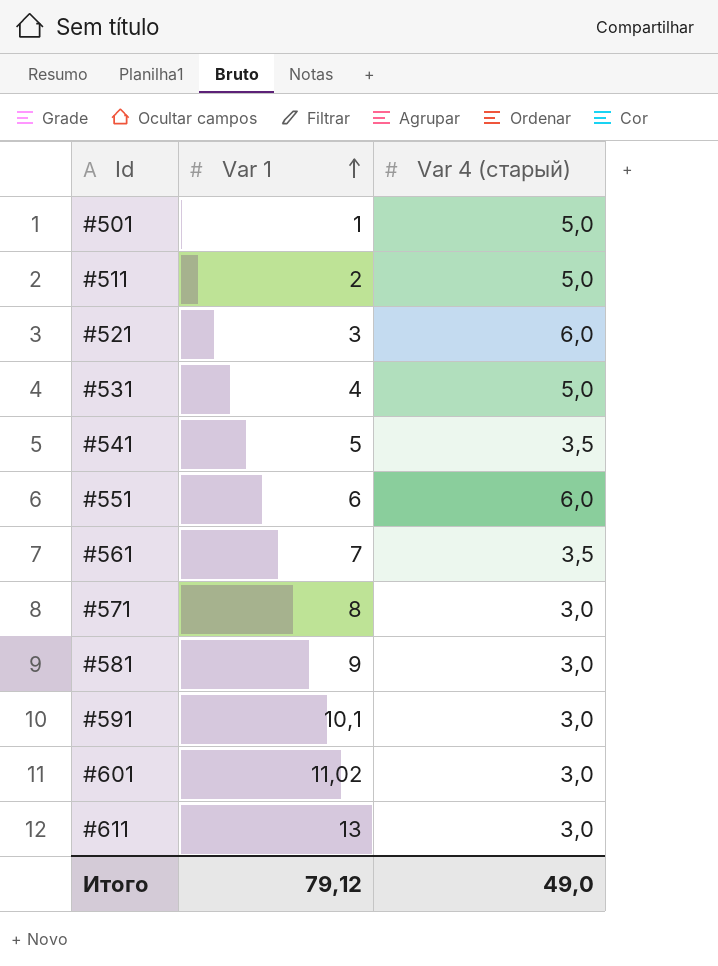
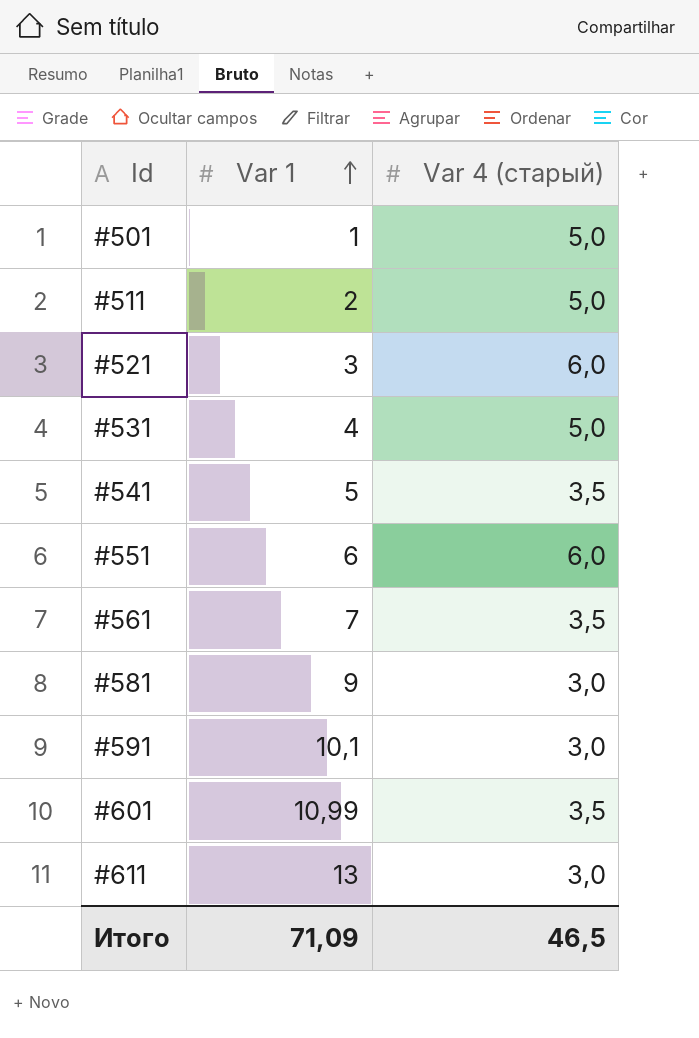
row #571: 8 | 3,0 -> none
#601 | Var 1: 11,02 -> 10,99
#601 | Var 4 (старый): 3,0 -> 3,5
Итого | Var 1: 79,12 -> 71,09
Итого | Var 4 (старый): 49,0 -> 46,5

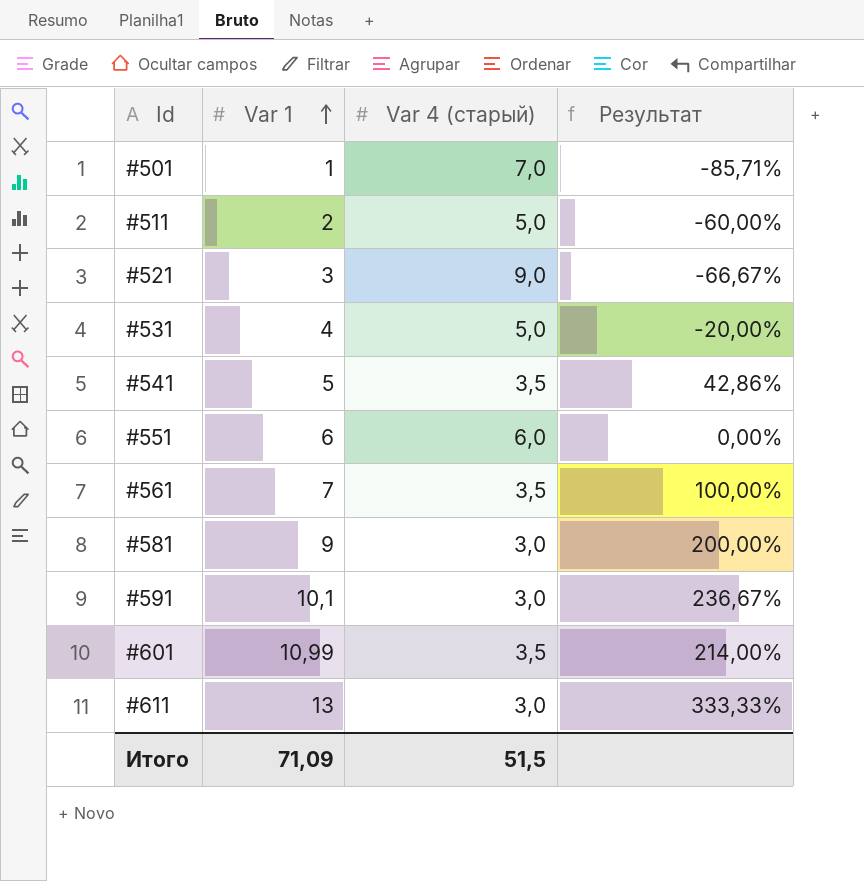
column Результат | formula: none -> ([Var 1] - [Var 4 (старый)]) / [Var 4 (старый)]
#501 | Var 4 (старый): 5,0 -> 7,0
#521 | Var 4 (старый): 6,0 -> 9,0
Итого | Var 4 (старый): 46,5 -> 51,5

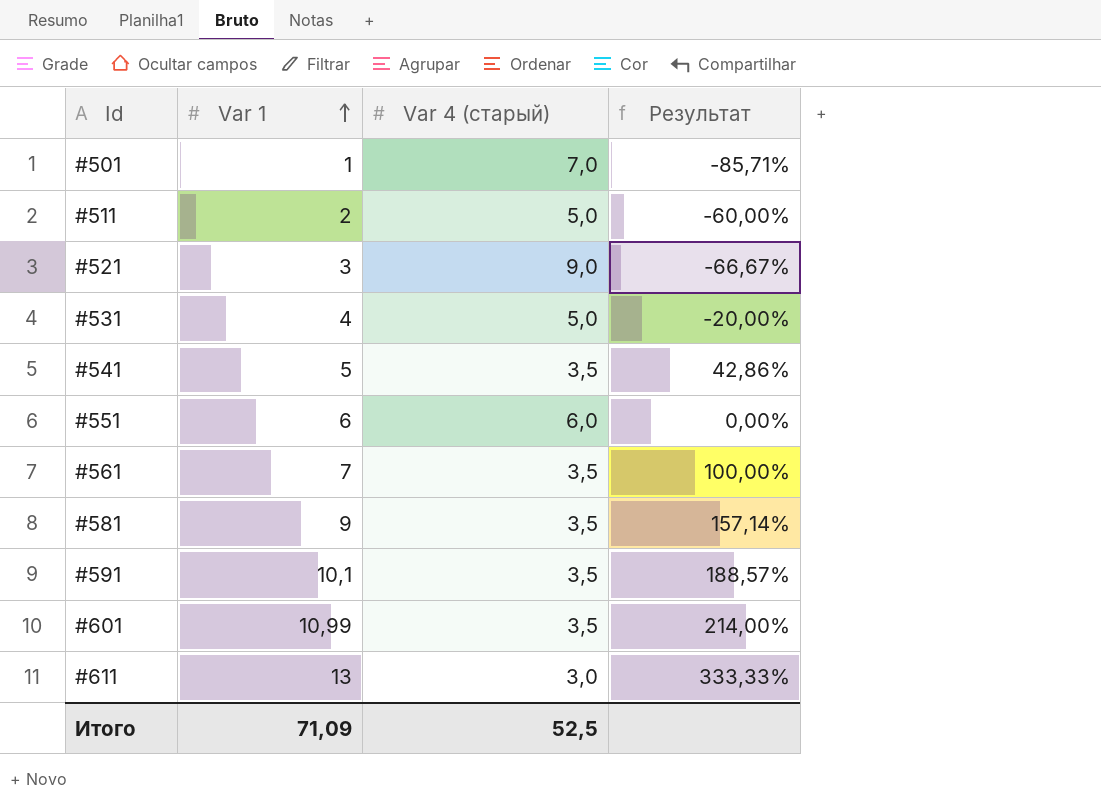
#581 | Var 4 (старый): 3,0 -> 3,5
#581 | Результат: 200,00% -> 157,14%
#591 | Var 4 (старый): 3,0 -> 3,5
#591 | Результат: 236,67% -> 188,57%
Итого | Var 4 (старый): 51,5 -> 52,5

